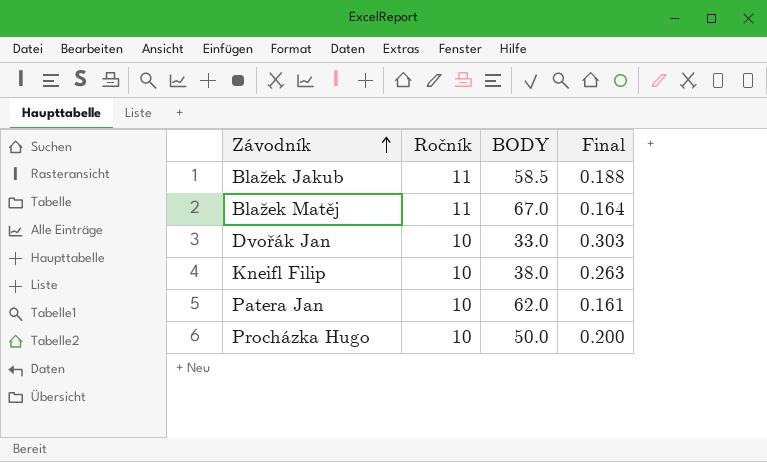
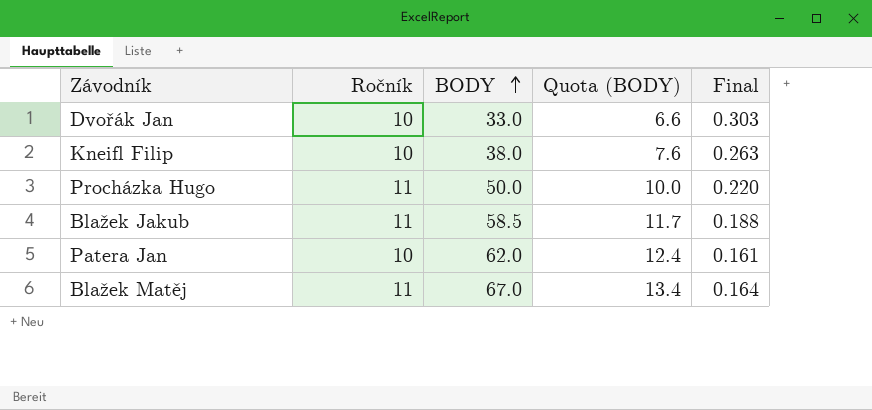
row order: Závodník ascending -> BODY ascending
column Quota (BODY) | formula: none -> [BODY] * 0.2
Procházka Hugo | Ročník: 10 -> 11
Procházka Hugo | Final: 0.200 -> 0.220

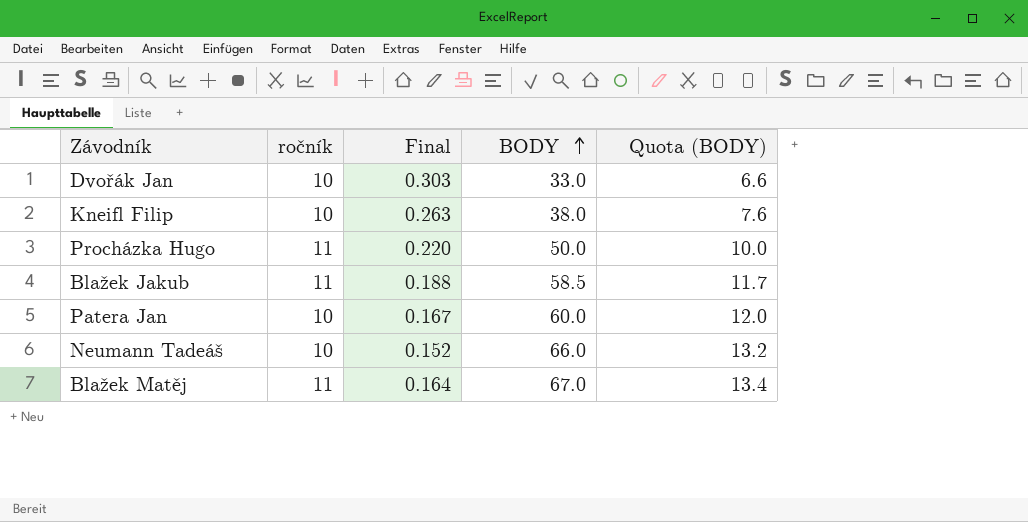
column name: Ročník -> ročník
column Final | position: 5 -> 3
Patera Jan | Final: 0.161 -> 0.167
Patera Jan | BODY: 62.0 -> 60.0
Patera Jan | Quota (BODY): 12.4 -> 12.0
row Neumann Tadeáš: none -> 10 | 0.152 | 66.0 | 13.2

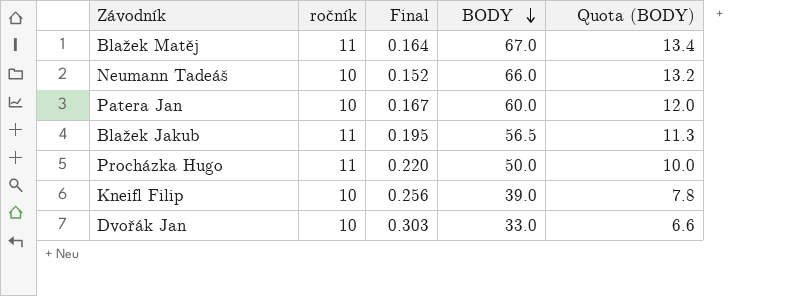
row order: BODY ascending -> BODY descending
Blažek Jakub | Final: 0.188 -> 0.195
Blažek Jakub | BODY: 58.5 -> 56.5
Blažek Jakub | Quota (BODY): 11.7 -> 11.3
Kneifl Filip | Final: 0.263 -> 0.256
Kneifl Filip | BODY: 38.0 -> 39.0
Kneifl Filip | Quota (BODY): 7.6 -> 7.8

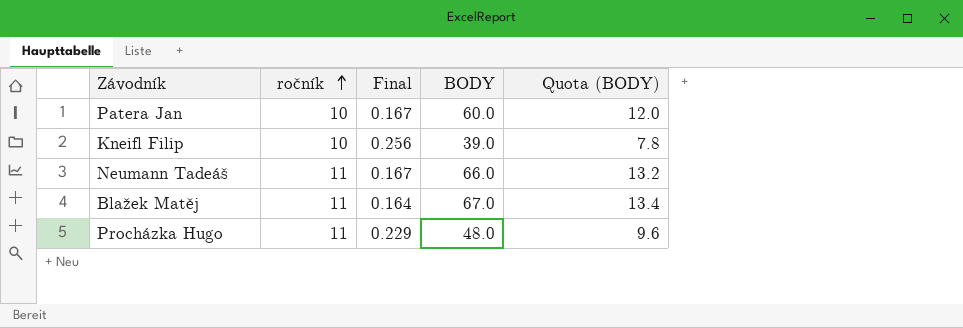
row order: BODY descending -> ročník ascending
row Blažek Jakub: 11 | 0.195 | 56.5 | 11.3 -> none
row Dvořák Jan: 10 | 0.303 | 33.0 | 6.6 -> none
Neumann Tadeáš | ročník: 10 -> 11
Neumann Tadeáš | Final: 0.152 -> 0.167
Procházka Hugo | Final: 0.220 -> 0.229
Procházka Hugo | BODY: 50.0 -> 48.0
Procházka Hugo | Quota (BODY): 10.0 -> 9.6

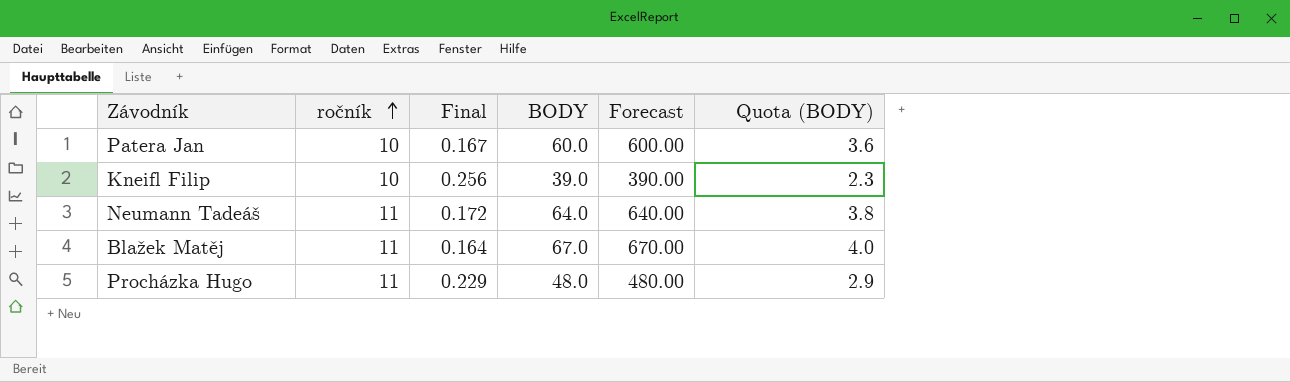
column Forecast | formula: none -> [BODY] * 10
column Quota (BODY) | formula: [BODY] * 0.2 -> [BODY] * 0.06
Neumann Tadeáš | Final: 0.167 -> 0.172
Neumann Tadeáš | BODY: 66.0 -> 64.0

